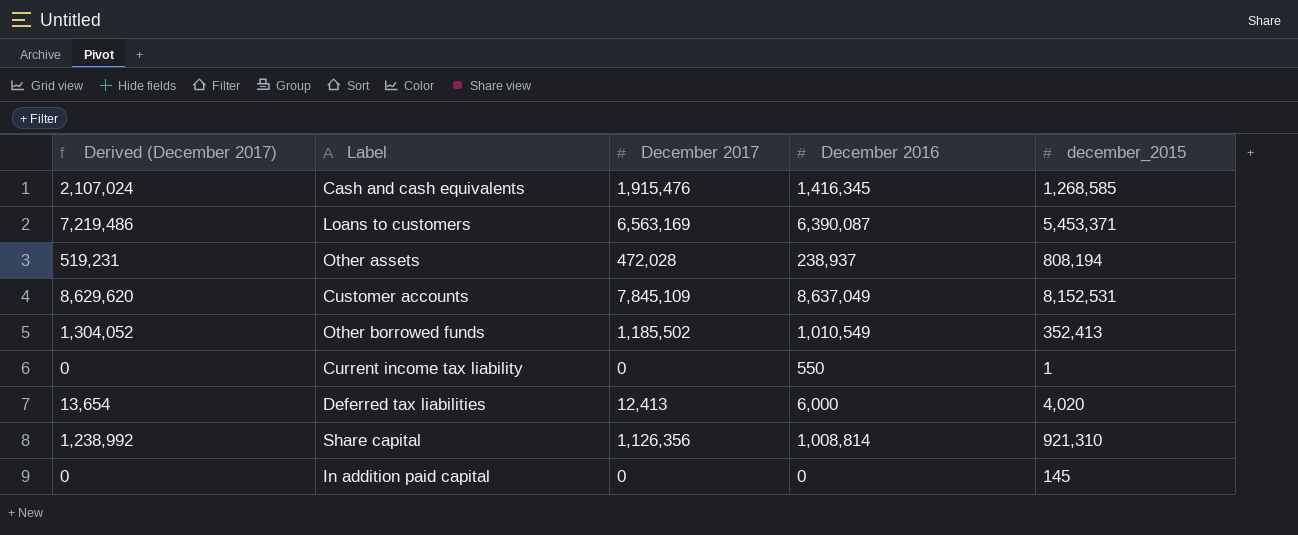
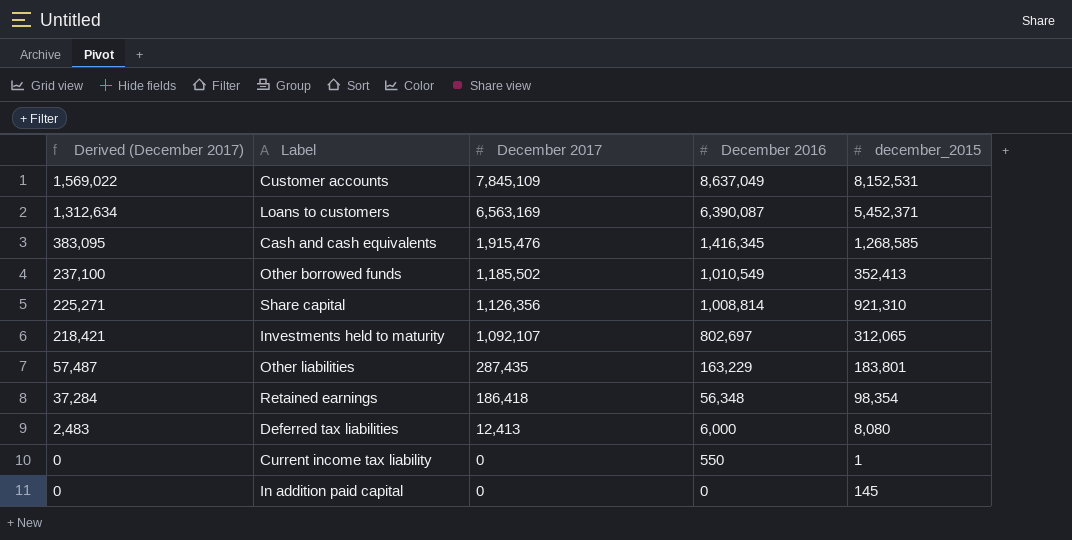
row order: none -> Derived (December 2017) descending
column Derived (December 2017) | formula: [December 2017] * 1.1 -> [December 2017] * 0.2
row Other assets: 519,231 | 472,028 | 238,937 | 808,194 -> none
Loans to customers | december_2015: 5,453,371 -> 5,452,371
row Investments held to maturity: none -> 218,421 | 1,092,107 | 802,697 | 312,065
row Other liabilities: none -> 57,487 | 287,435 | 163,229 | 183,801
row Retained earnings: none -> 37,284 | 186,418 | 56,348 | 98,354
Deferred tax liabilities | december_2015: 4,020 -> 8,080

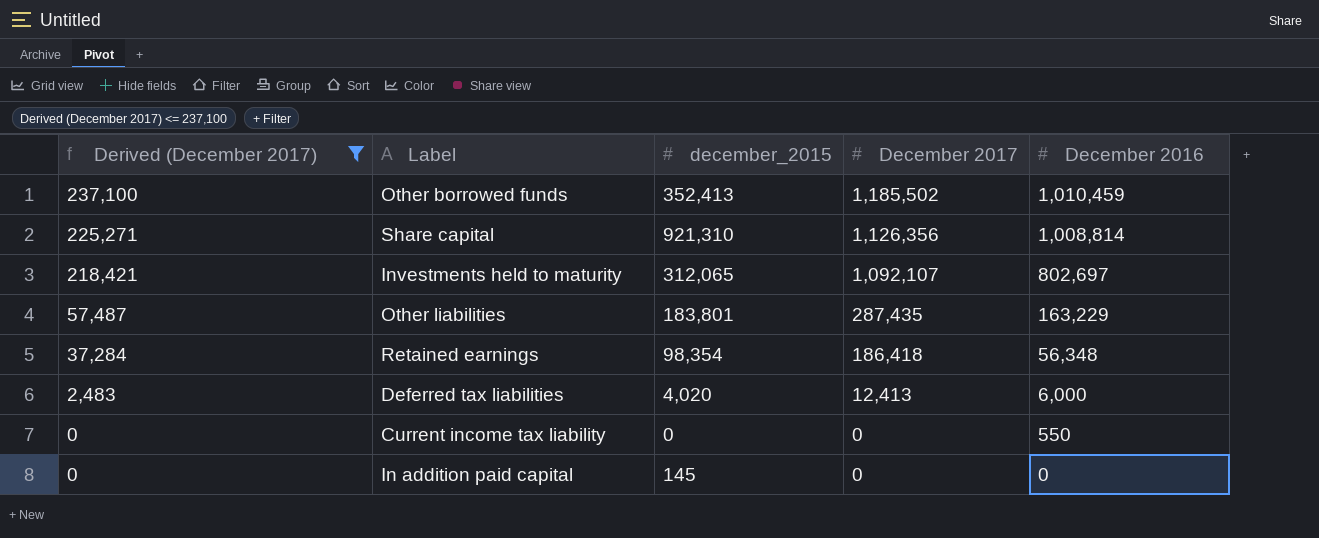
filter: none -> Derived (December 2017) <= 237,100
column december_2015 | position: 5 -> 3
Other borrowed funds | December 2016: 1,010,549 -> 1,010,459
Deferred tax liabilities | december_2015: 8,080 -> 4,020
Current income tax liability | december_2015: 1 -> 0

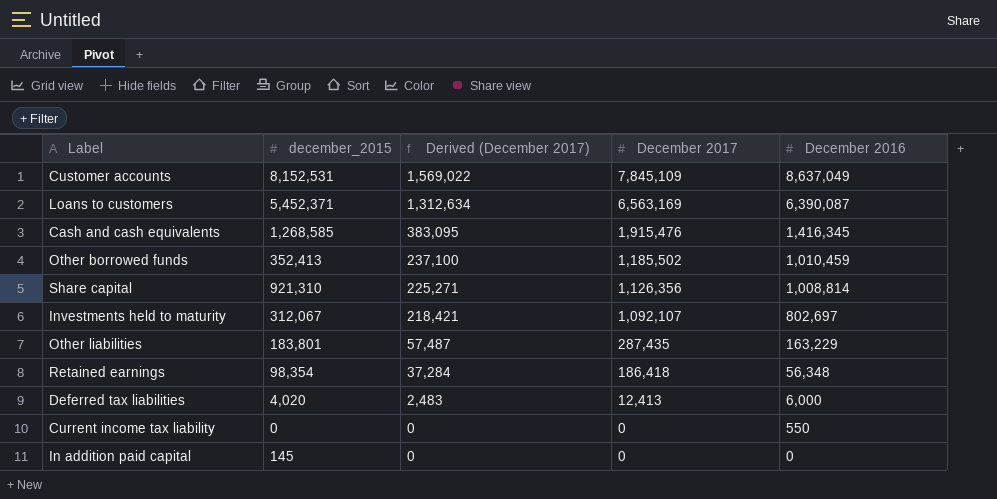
filter: Derived (December 2017) <= 237,100 -> none
column Derived (December 2017) | position: 1 -> 3
Investments held to maturity | december_2015: 312,065 -> 312,067

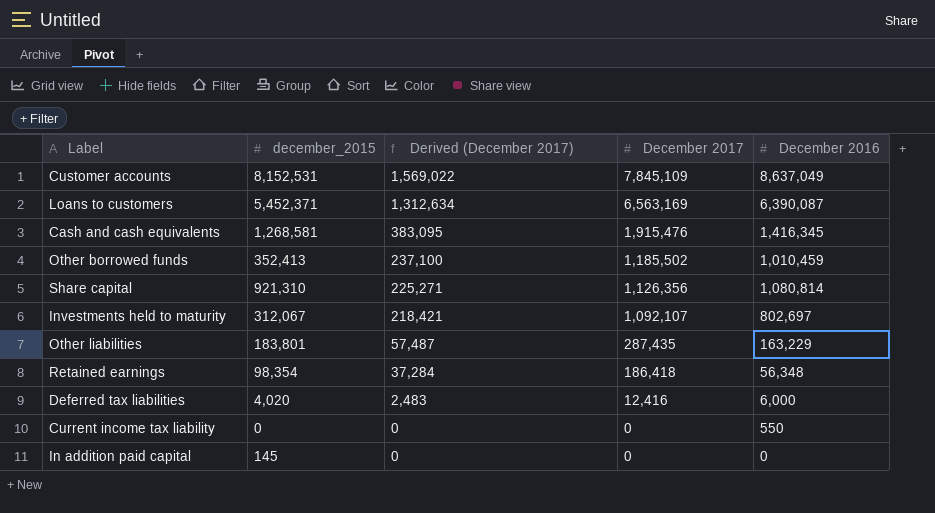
Cash and cash equivalents | december_2015: 1,268,585 -> 1,268,581
Share capital | December 2016: 1,008,814 -> 1,080,814
Deferred tax liabilities | December 2017: 12,413 -> 12,416

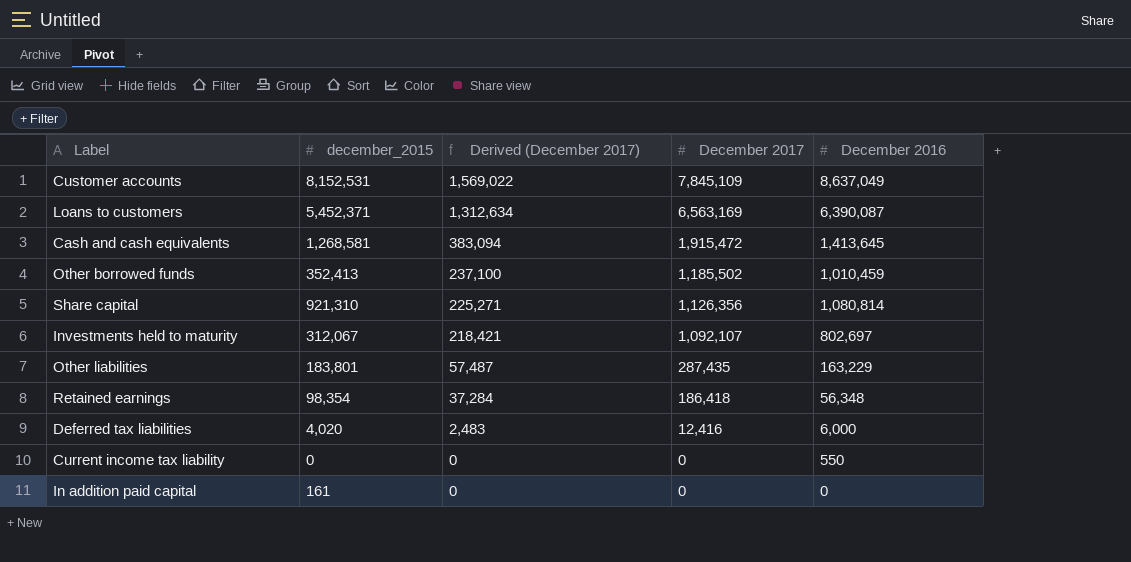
Cash and cash equivalents | Derived (December 2017): 383,095 -> 383,094
Cash and cash equivalents | December 2017: 1,915,476 -> 1,915,472
Cash and cash equivalents | December 2016: 1,416,345 -> 1,413,645
In addition paid capital | december_2015: 145 -> 161

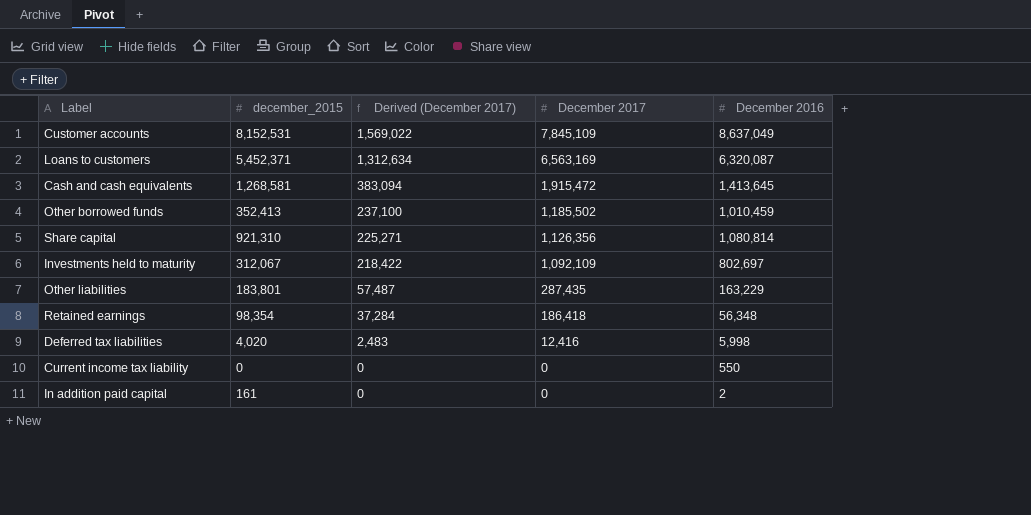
Loans to customers | December 2016: 6,390,087 -> 6,320,087
Investments held to maturity | Derived (December 2017): 218,421 -> 218,422
Investments held to maturity | December 2017: 1,092,107 -> 1,092,109
Deferred tax liabilities | December 2016: 6,000 -> 5,998
In addition paid capital | December 2016: 0 -> 2

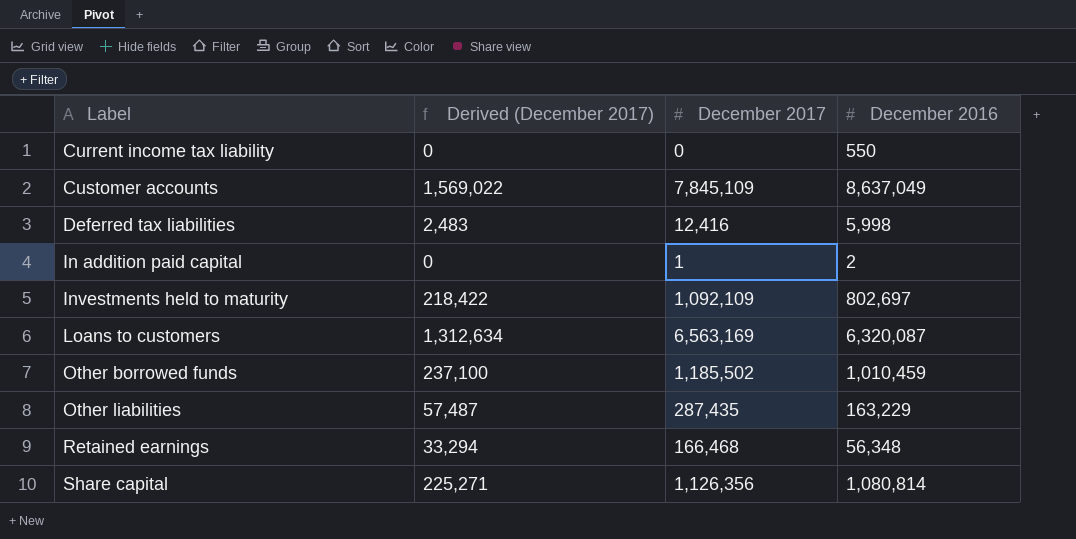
row order: Derived (December 2017) descending -> Label ascending
column december_2015 | position: 2 -> none
row Cash and cash equivalents: 1,268,581 | 383,094 | 1,915,472 | 1,413,645 -> none
In addition paid capital | December 2017: 0 -> 1
Retained earnings | Derived (December 2017): 37,284 -> 33,294
Retained earnings | December 2017: 186,418 -> 166,468

